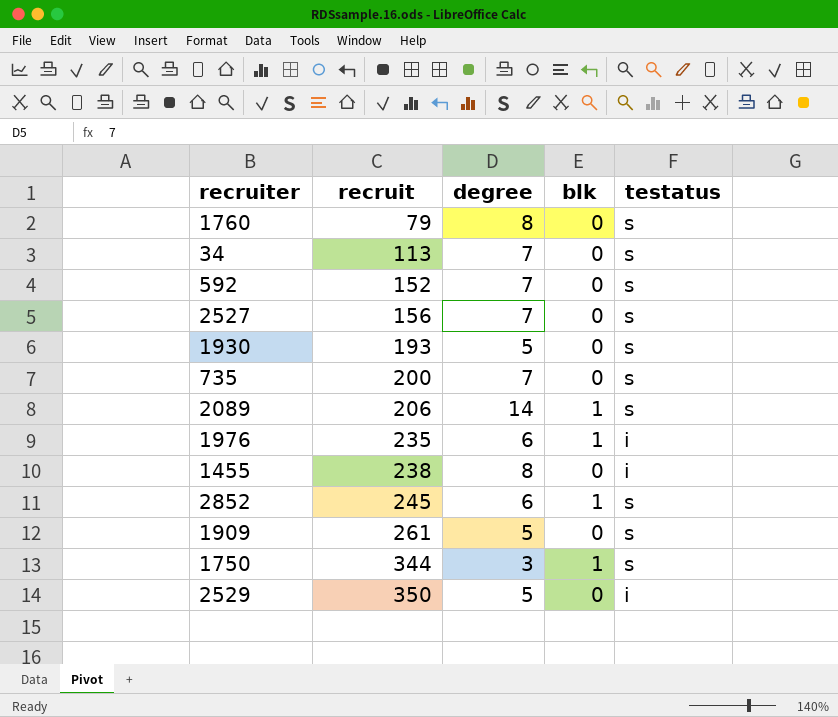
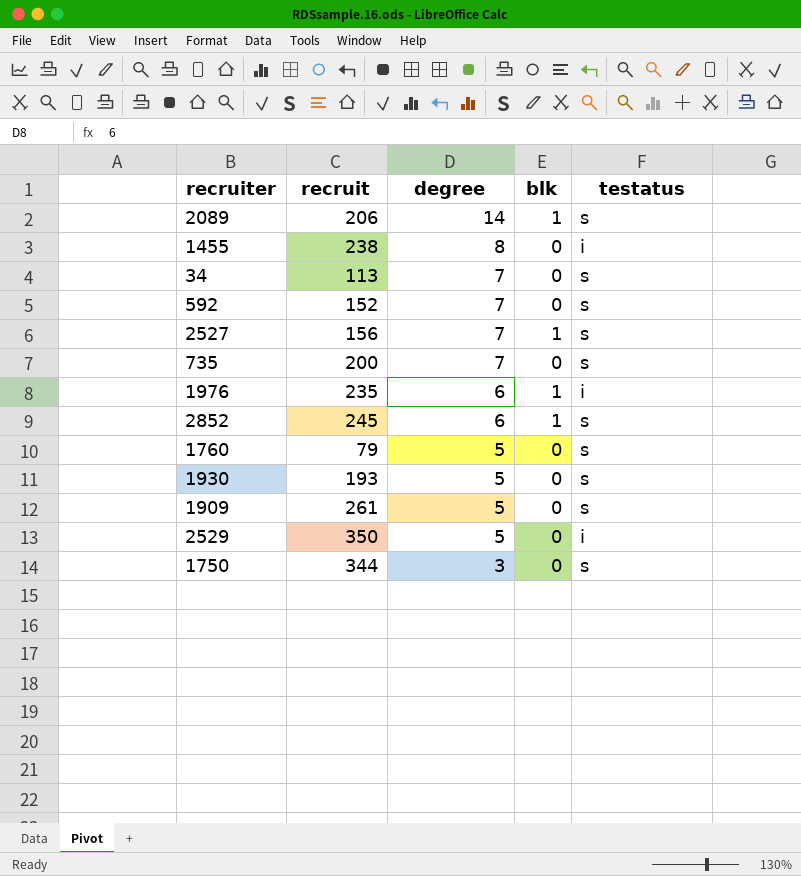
row order: recruit ascending -> degree descending
2527 | blk: 0 -> 1
1760 | degree: 8 -> 5
1750 | blk: 1 -> 0

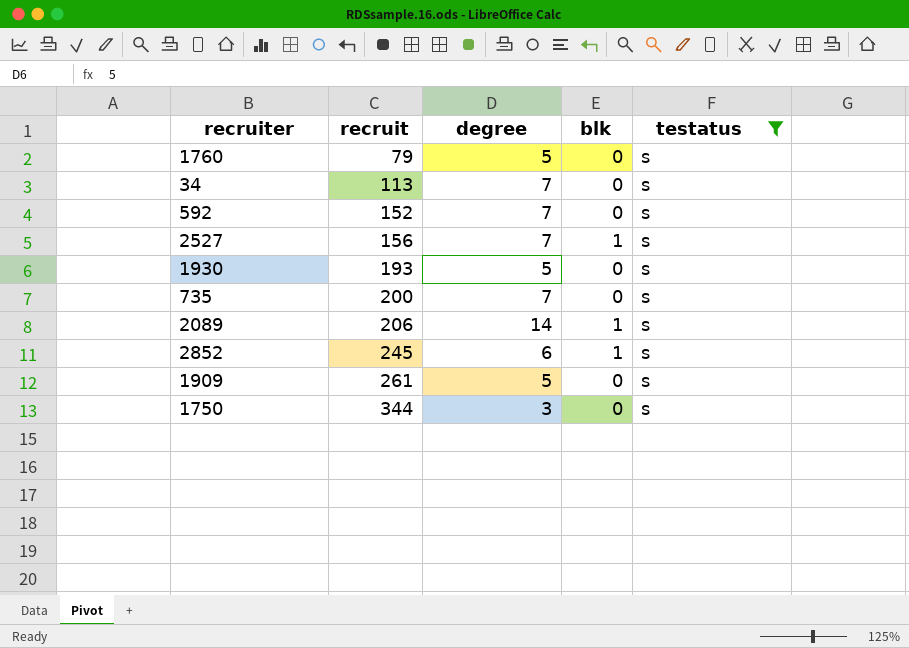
filter: none -> testatus = s
row order: degree descending -> recruit ascending

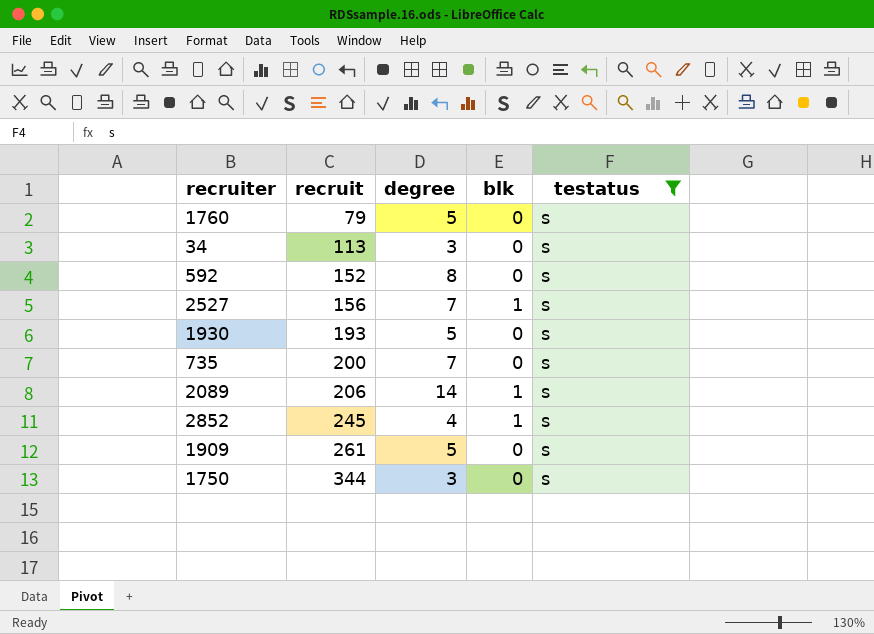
34 | degree: 7 -> 3
592 | degree: 7 -> 8
2852 | degree: 6 -> 4

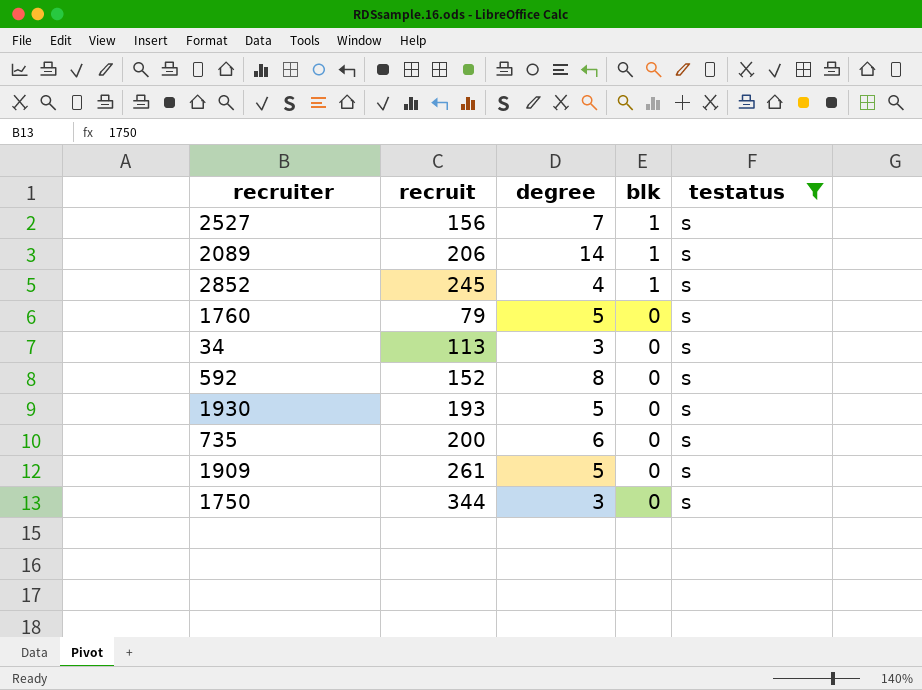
row order: recruit ascending -> blk descending
735 | degree: 7 -> 6

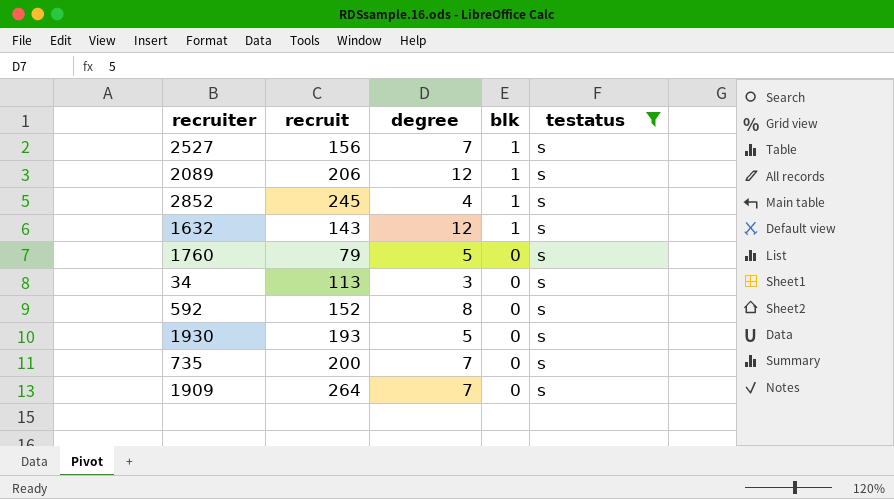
row 1750: 344 | 3 | 0 | s -> none
2089 | degree: 14 -> 12
row 1632: none -> 143 | 12 | 1 | s
735 | degree: 6 -> 7
1909 | recruit: 261 -> 264
1909 | degree: 5 -> 7

